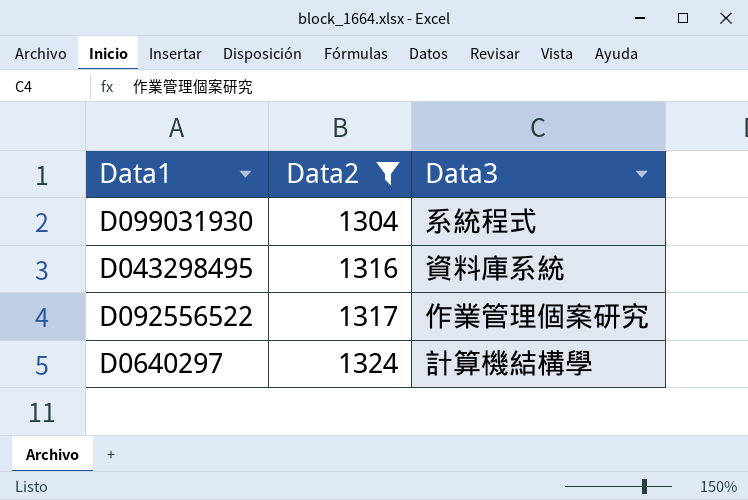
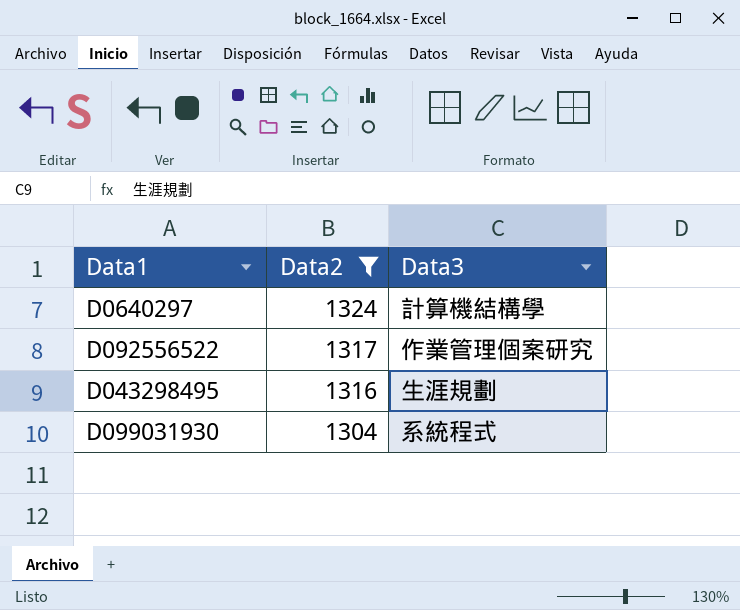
row order: Data2 ascending -> Data2 descending
D043298495 | Data3: 資料庫系統 -> 生涯規劃

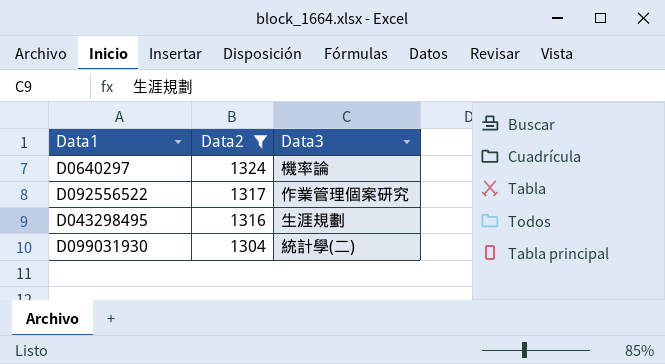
D0640297 | Data3: 計算機結構學 -> 機率論
D099031930 | Data3: 系統程式 -> 統計學(二)

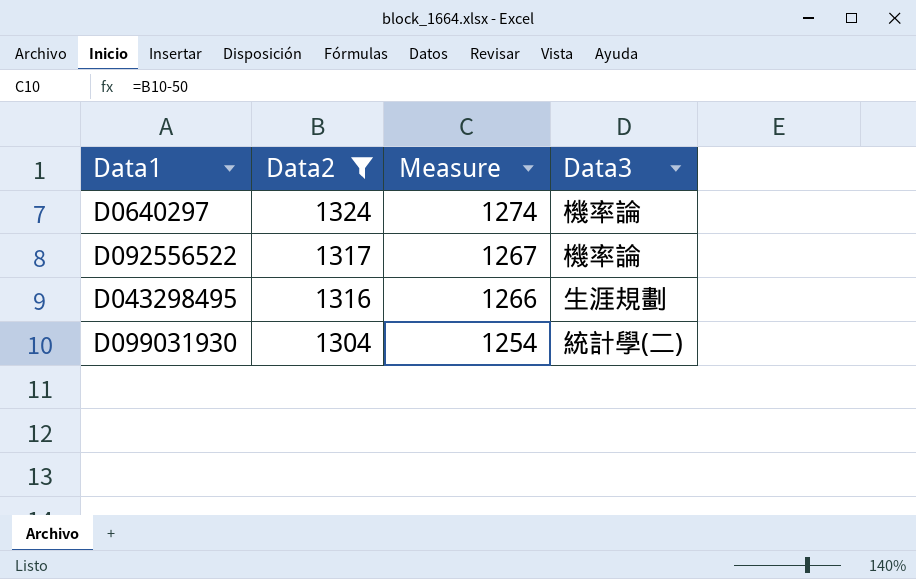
column Measure | formula: none -> [Data2] - 50
D092556522 | Data3: 作業管理個案研究 -> 機率論

